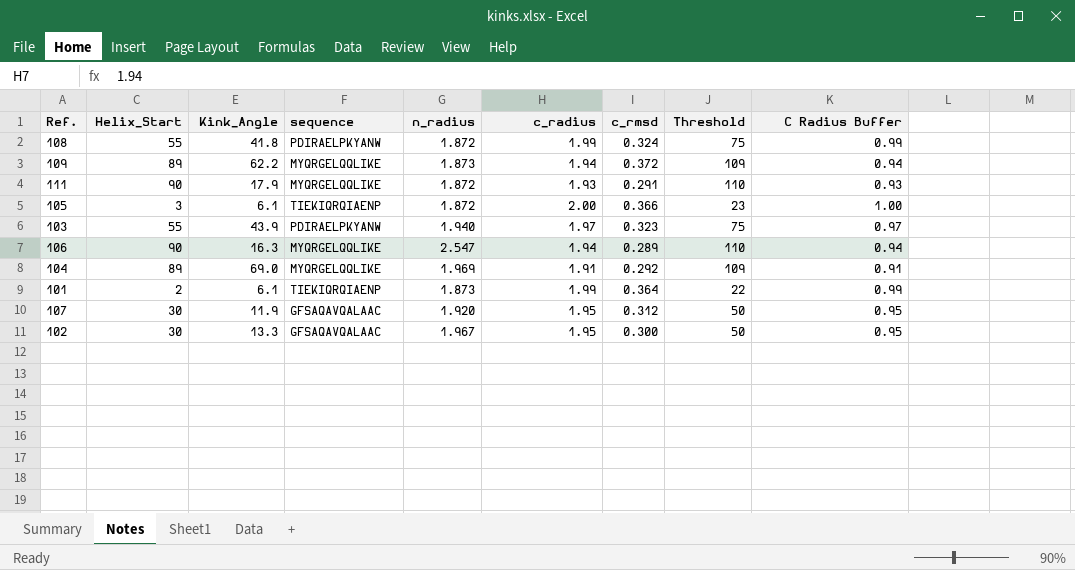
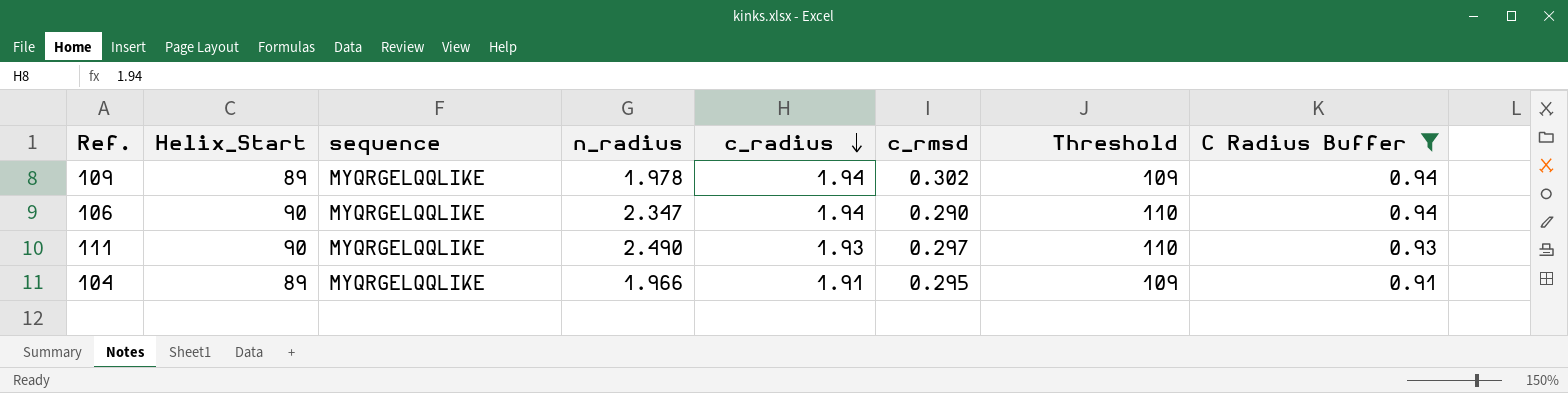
filter: none -> C Radius Buffer <= 0.94
row order: none -> c_radius descending
column Kink_Angle | position: 3 -> none
109 | n_radius: 1.873 -> 1.978
109 | c_rmsd: 0.372 -> 0.302
106 | n_radius: 2.547 -> 2.347
106 | c_rmsd: 0.289 -> 0.290
111 | n_radius: 1.872 -> 2.490
111 | c_rmsd: 0.291 -> 0.297
104 | n_radius: 1.969 -> 1.966
104 | c_rmsd: 0.292 -> 0.295

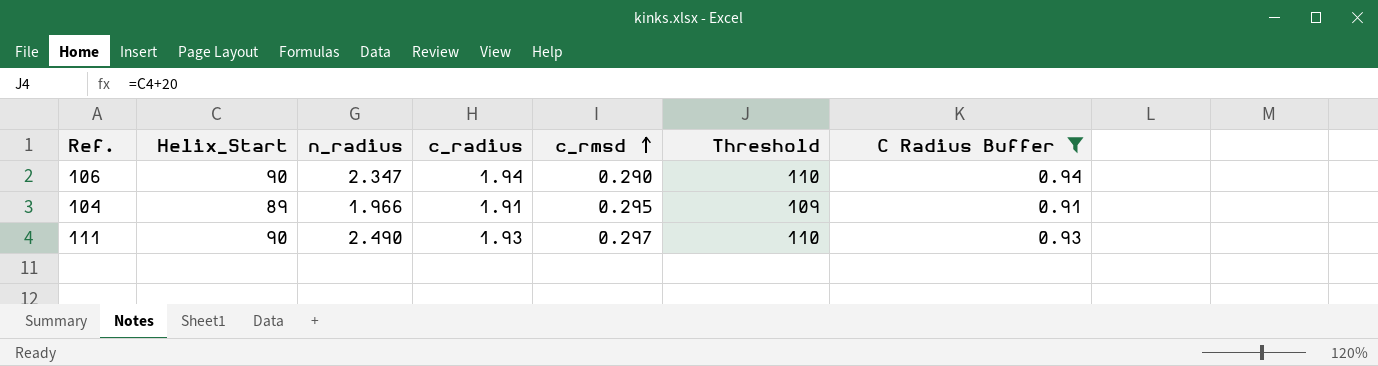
row order: c_radius descending -> c_rmsd ascending
column sequence | position: 3 -> none
row 109: 89 | MYQRGELQQLIKE | 1.978 | 1.94 | 0.302 | 109 | 0.94 -> none

